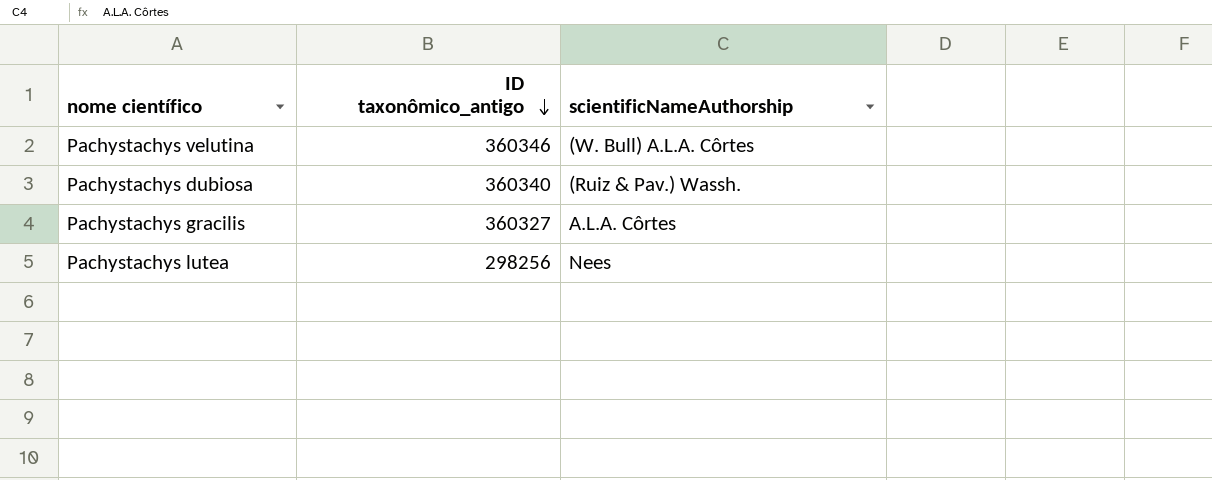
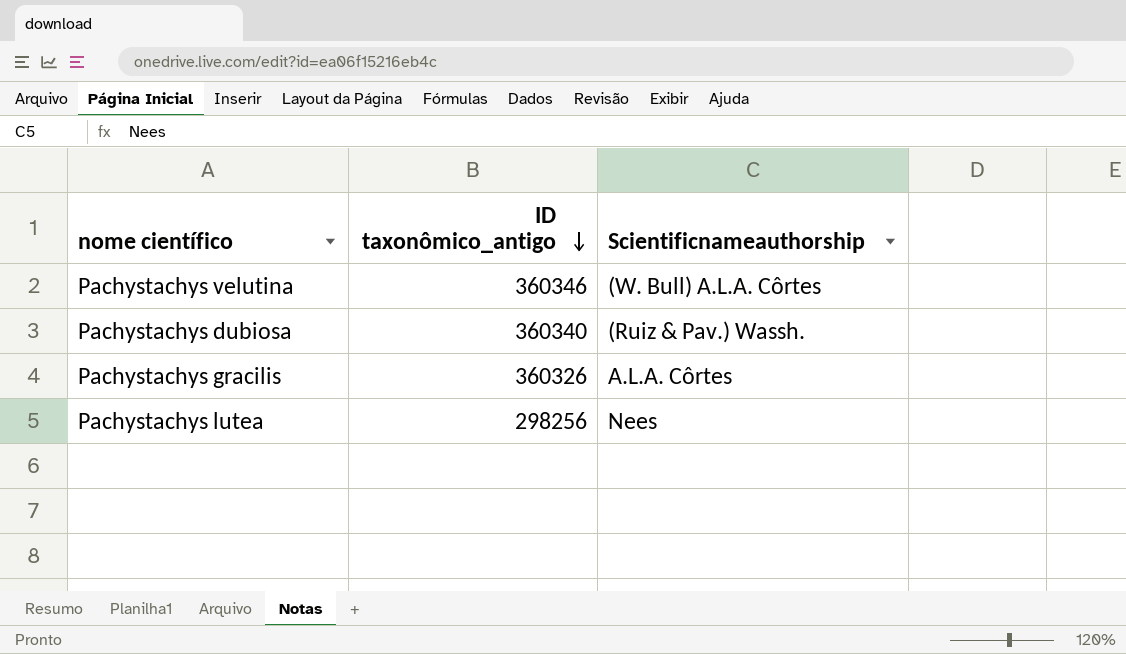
column name: scientificNameAuthorship -> Scientificnameauthorship
Pachystachys gracilis | ID taxonômico_antigo: 360327 -> 360326

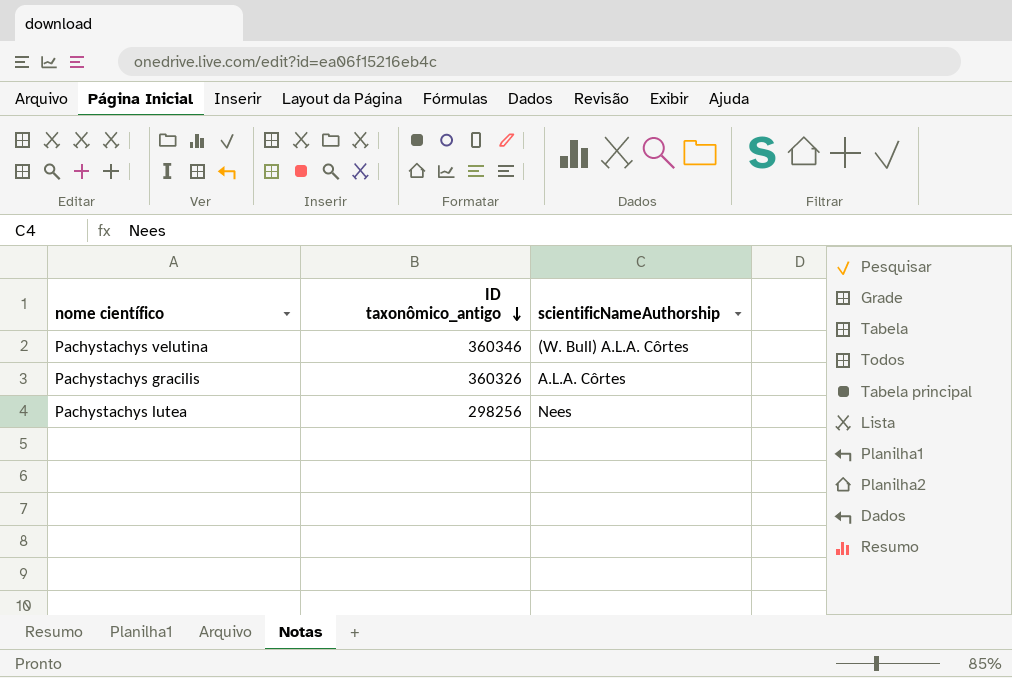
column name: Scientificnameauthorship -> scientificNameAuthorship
row Pachystachys dubiosa: 360340 | (Ruiz & Pav.) Wassh. -> none

